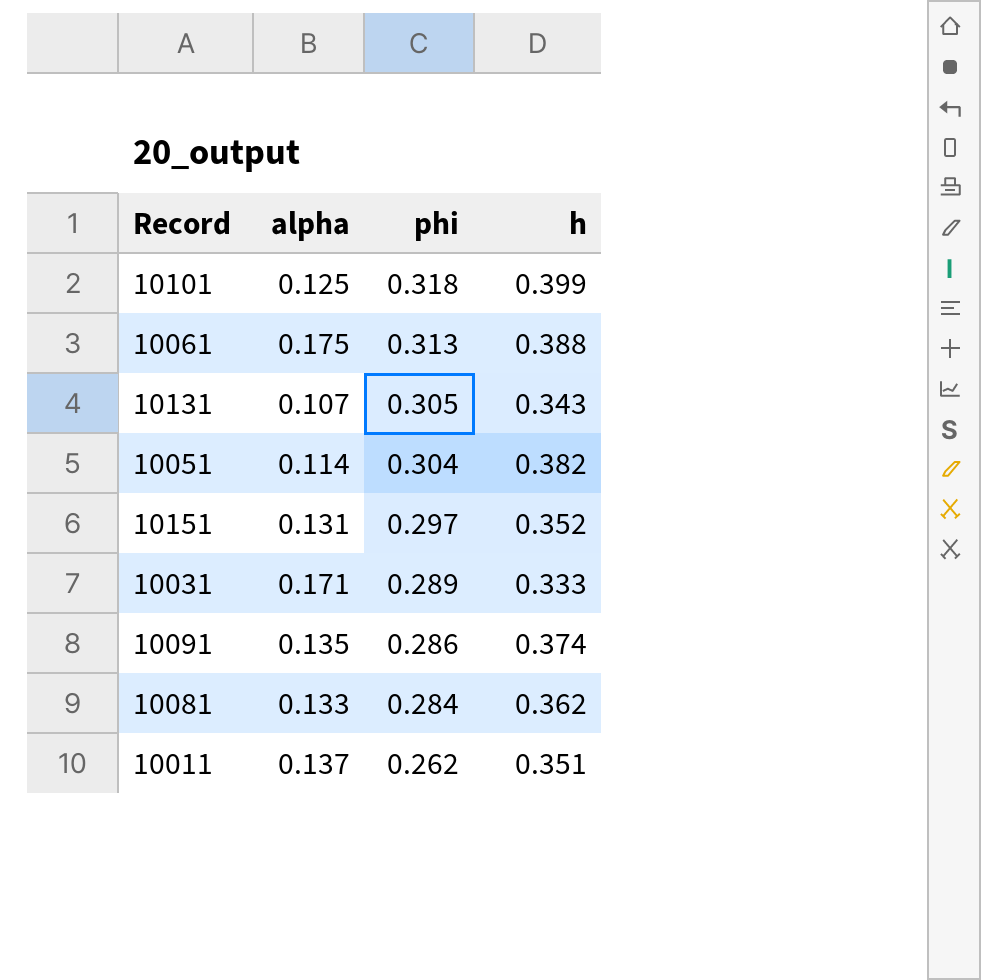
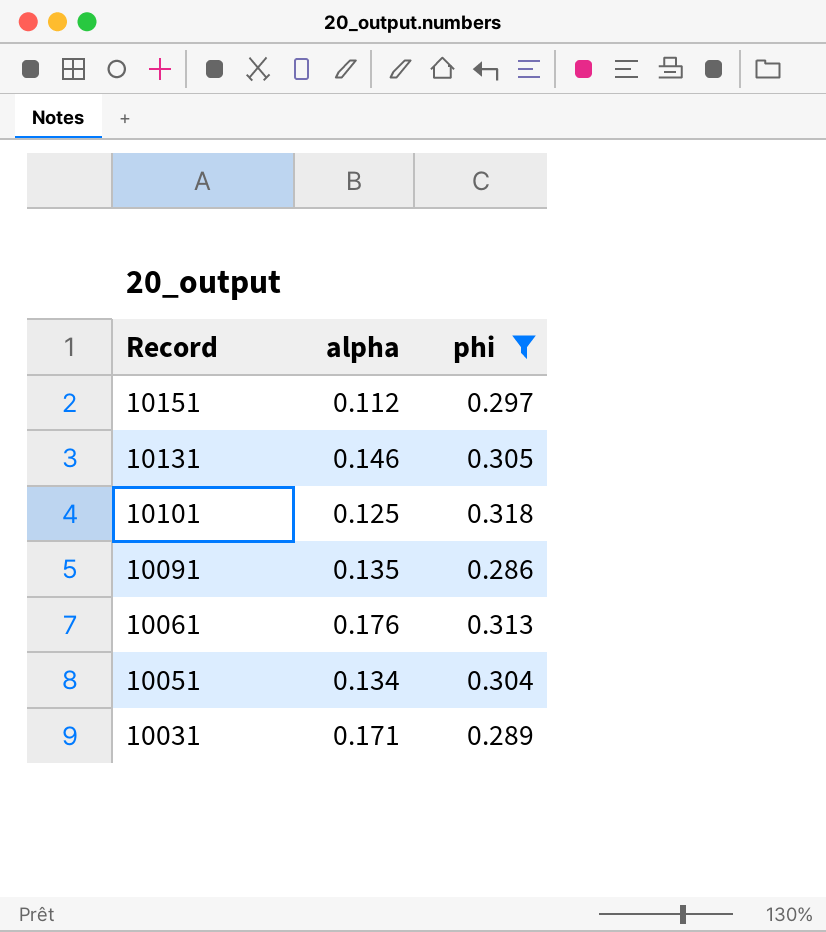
filter: none -> phi >= 0.286
row order: phi descending -> Record descending
column h | position: 4 -> none
10151 | alpha: 0.131 -> 0.112
10131 | alpha: 0.107 -> 0.146
10061 | alpha: 0.175 -> 0.176
10051 | alpha: 0.114 -> 0.134

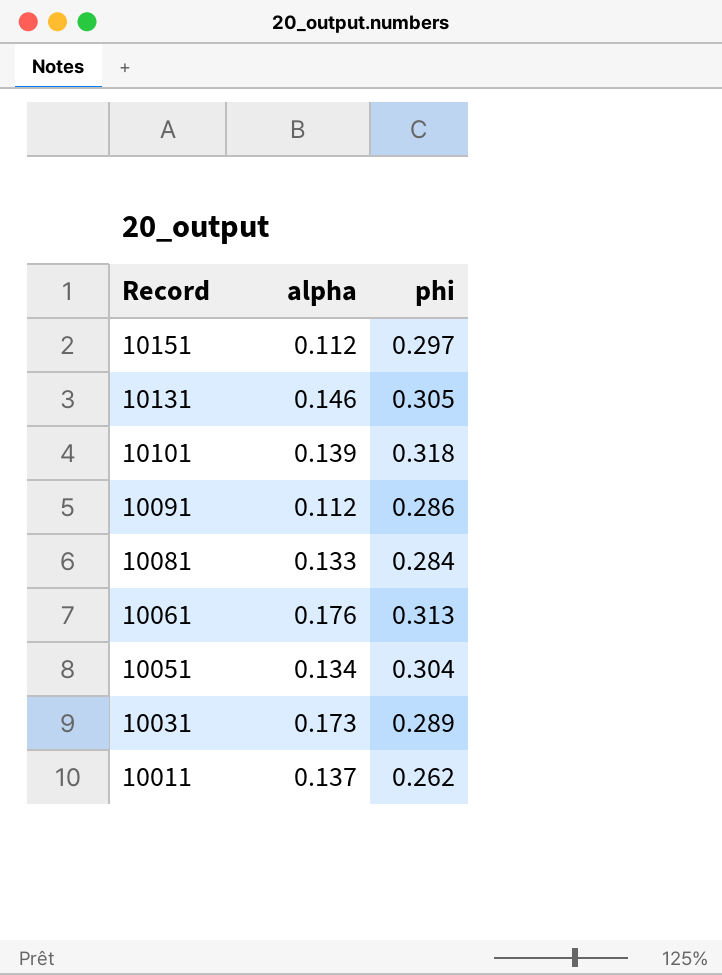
filter: phi >= 0.286 -> none
10101 | alpha: 0.125 -> 0.139
10091 | alpha: 0.135 -> 0.112
10031 | alpha: 0.171 -> 0.173

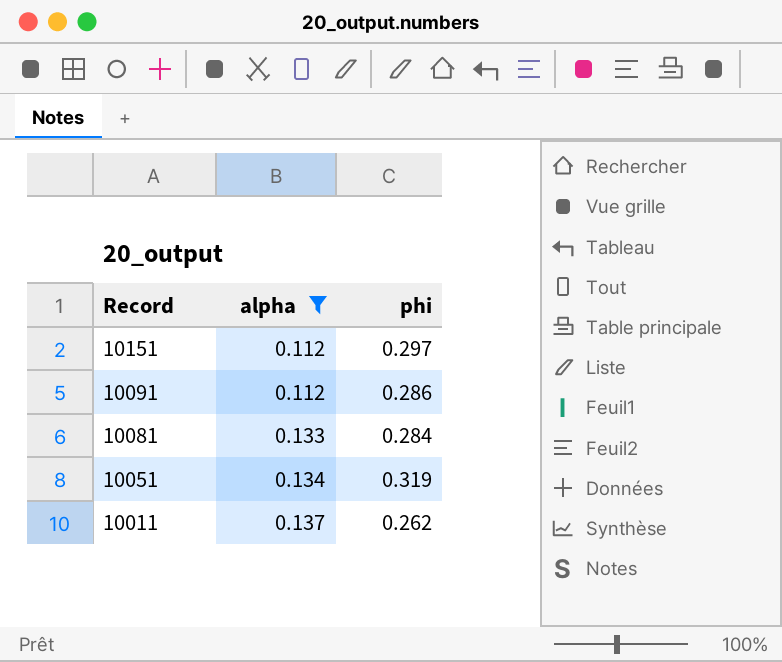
filter: none -> alpha <= 0.137
10051 | phi: 0.304 -> 0.319

